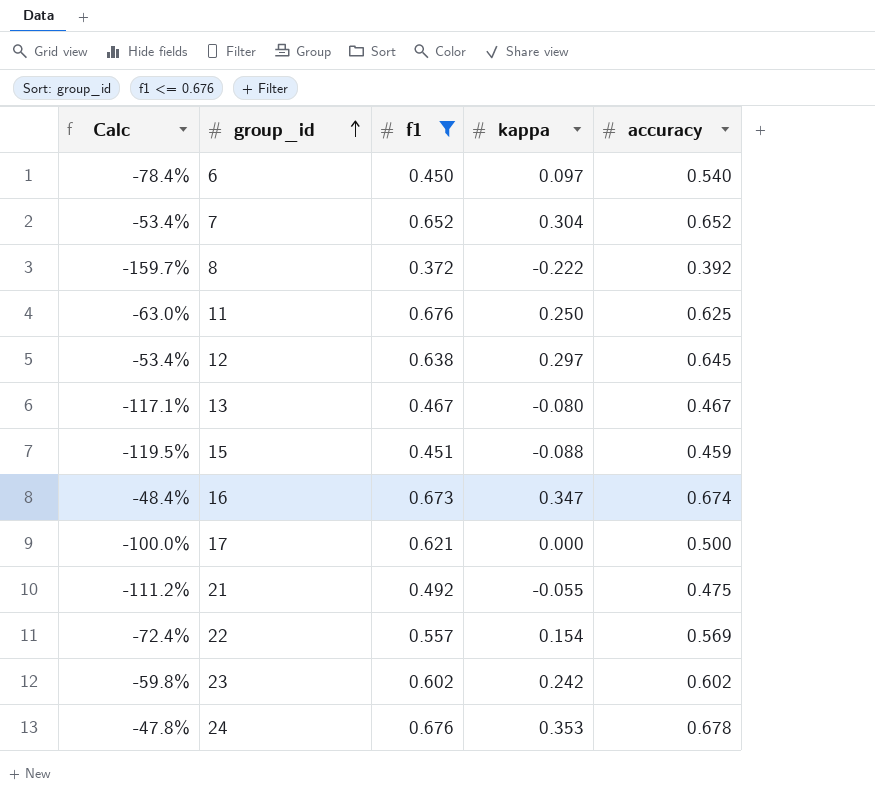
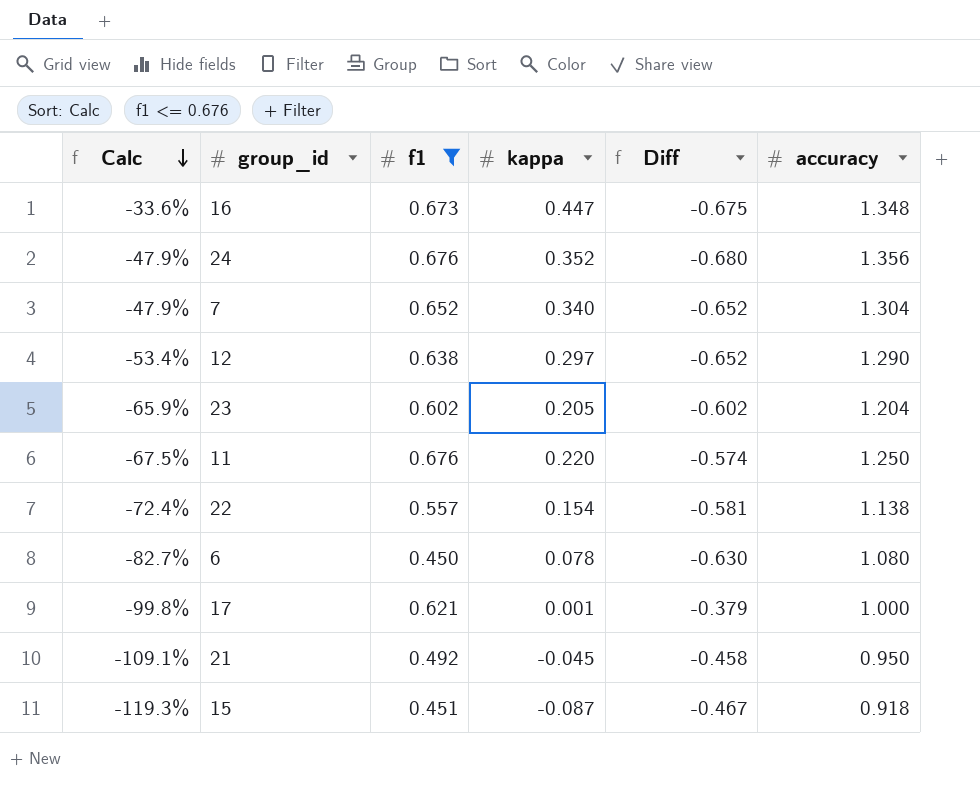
row order: group_id ascending -> Calc descending
column Diff | formula: none -> [f1] - [accuracy]
row 8: -159.7% | 0.372 | -0.222 | 0.392 -> none
row 13: -117.1% | 0.467 | -0.080 | 0.467 -> none
16 | Calc: -48.4% -> -33.6%
16 | kappa: 0.347 -> 0.447
16 | accuracy: 0.674 -> 1.348
24 | Calc: -47.8% -> -47.9%
24 | kappa: 0.353 -> 0.352
24 | accuracy: 0.678 -> 1.356
7 | Calc: -53.4% -> -47.9%
7 | kappa: 0.304 -> 0.340
7 | accuracy: 0.652 -> 1.304
12 | accuracy: 0.645 -> 1.290
23 | Calc: -59.8% -> -65.9%
23 | kappa: 0.242 -> 0.205
23 | accuracy: 0.602 -> 1.204
11 | Calc: -63.0% -> -67.5%
11 | kappa: 0.250 -> 0.220
11 | accuracy: 0.625 -> 1.250
22 | accuracy: 0.569 -> 1.138
6 | Calc: -78.4% -> -82.7%
6 | kappa: 0.097 -> 0.078
6 | accuracy: 0.540 -> 1.080
17 | Calc: -100.0% -> -99.8%
17 | kappa: 0.000 -> 0.001
17 | accuracy: 0.500 -> 1.000
21 | Calc: -111.2% -> -109.1%
21 | kappa: -0.055 -> -0.045
21 | accuracy: 0.475 -> 0.950
15 | Calc: -119.5% -> -119.3%
15 | kappa: -0.088 -> -0.087
15 | accuracy: 0.459 -> 0.918

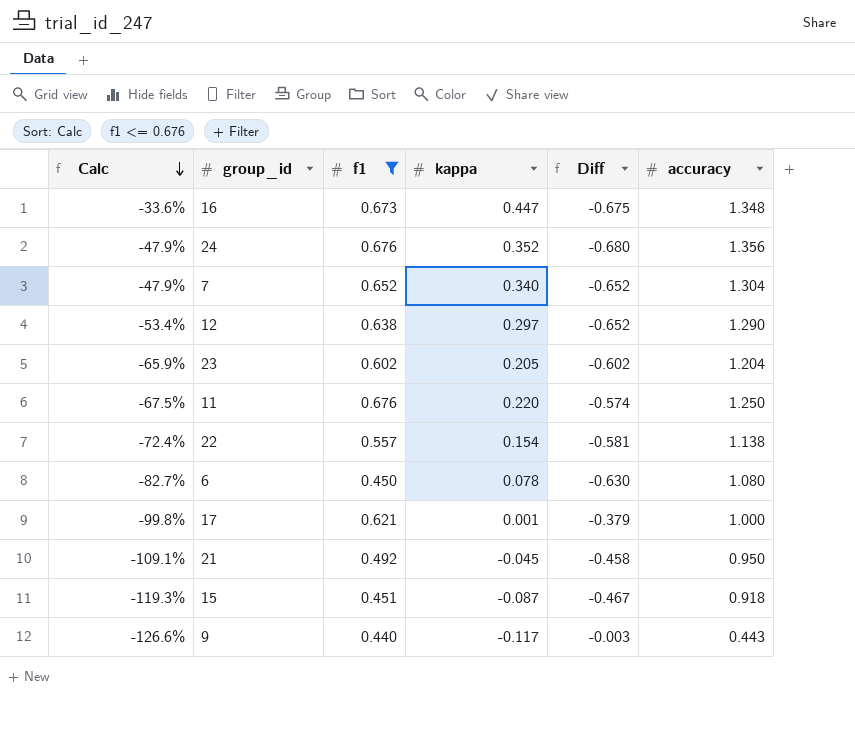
row 9: none -> -126.6% | 0.440 | -0.117 | -0.003 | 0.443

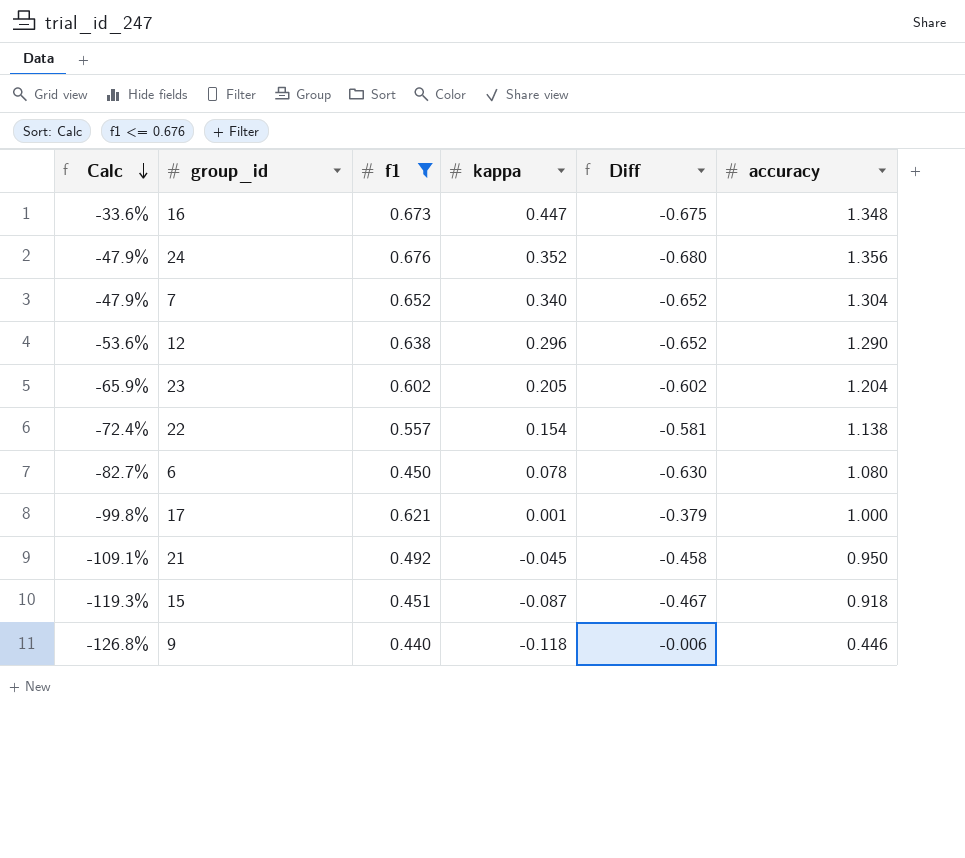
row 11: -67.5% | 0.676 | 0.220 | -0.574 | 1.250 -> none
12 | Calc: -53.4% -> -53.6%
12 | kappa: 0.297 -> 0.296
9 | Calc: -126.6% -> -126.8%
9 | kappa: -0.117 -> -0.118
9 | Diff: -0.003 -> -0.006
9 | accuracy: 0.443 -> 0.446

